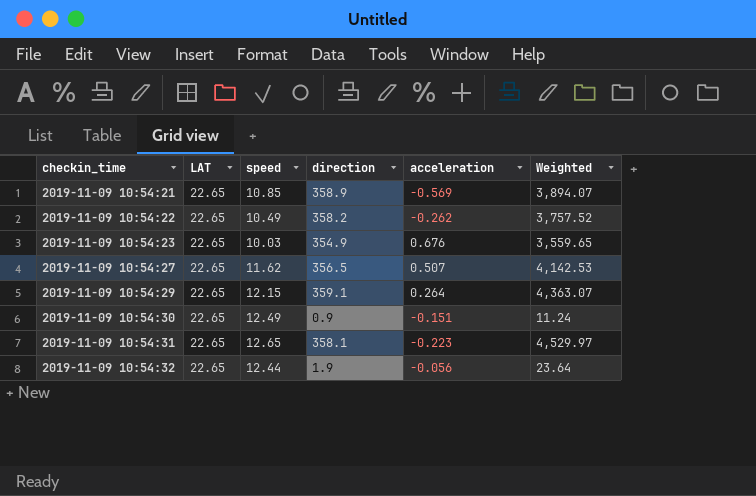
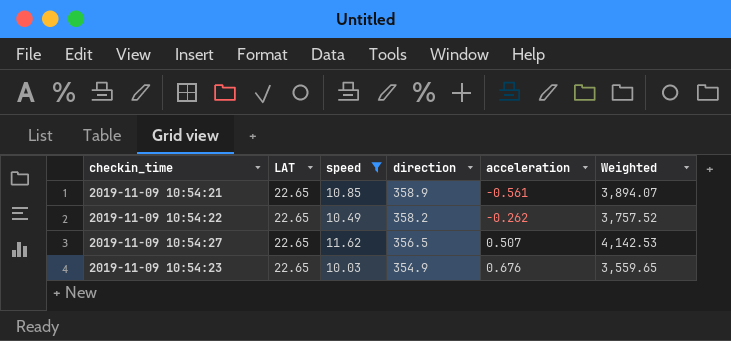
filter: none -> speed <= 11.62
row order: checkin_time ascending -> direction descending
2019-11-09 10:54:21 | acceleration: -0.569 -> -0.561

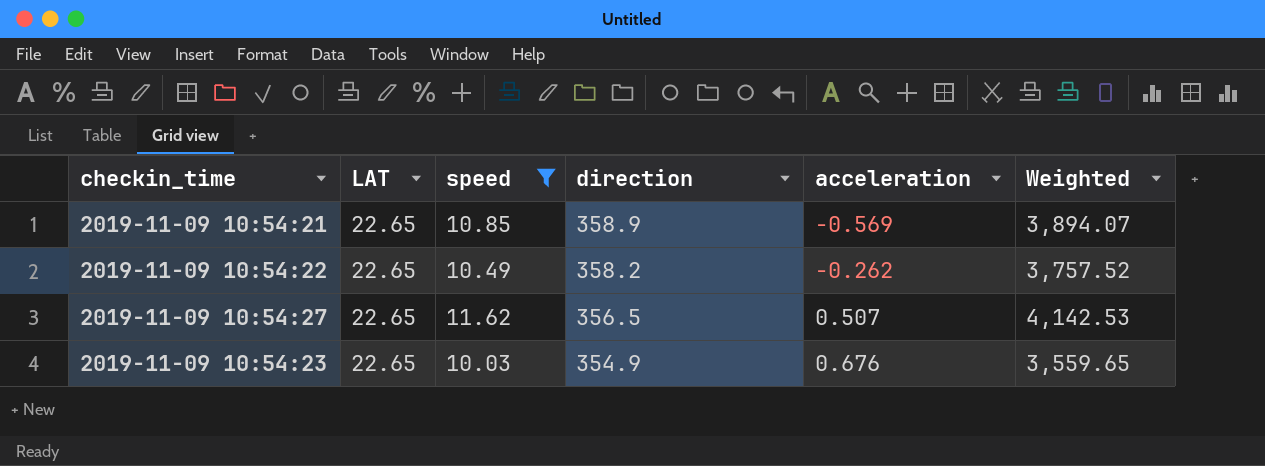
2019-11-09 10:54:21 | acceleration: -0.561 -> -0.569

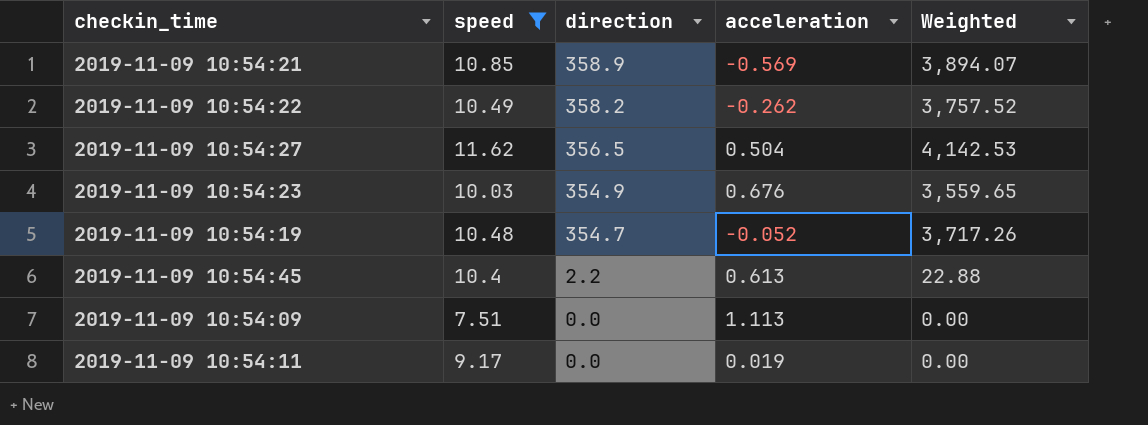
column LAT | position: 2 -> none
2019-11-09 10:54:27 | acceleration: 0.507 -> 0.504
row 2019-11-09 10:54:19: none -> 10.48 | 354.7 | -0.052 | 3,717.26
row 2019-11-09 10:54:45: none -> 10.4 | 2.2 | 0.613 | 22.88
row 2019-11-09 10:54:09: none -> 7.51 | 0.0 | 1.113 | 0.00
row 2019-11-09 10:54:11: none -> 9.17 | 0.0 | 0.019 | 0.00

